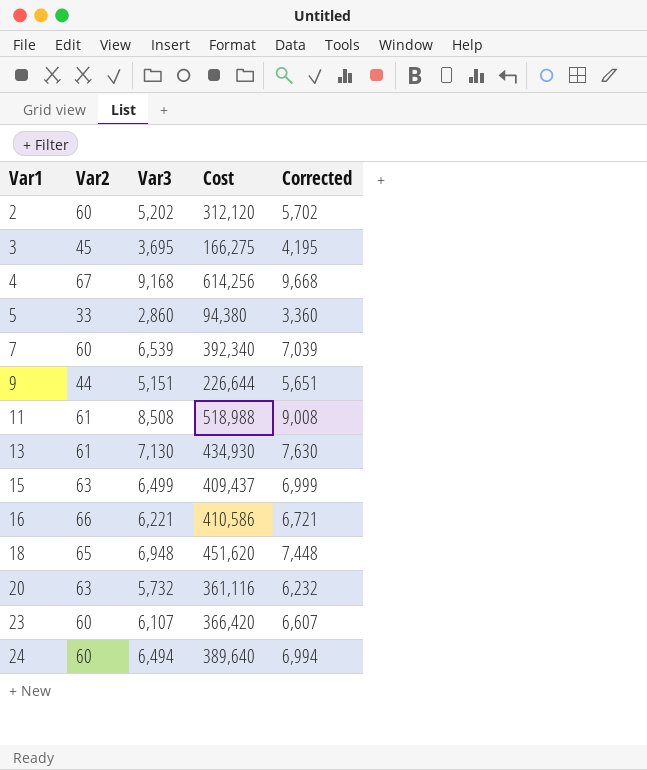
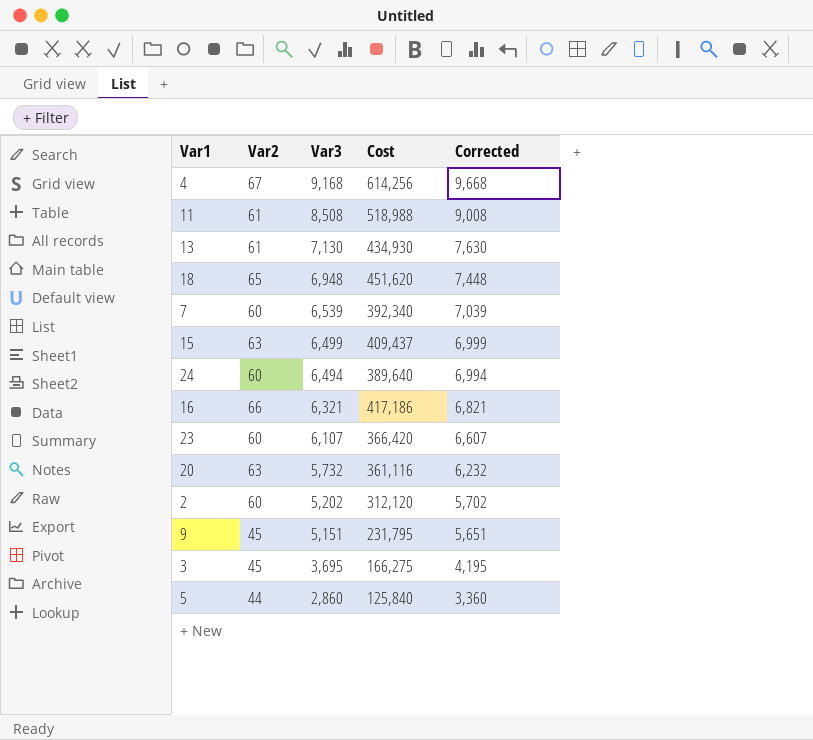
row order: Var1 ascending -> Var3 descending
16 | Var3: 6,221 -> 6,321
16 | Cost: 410,586 -> 417,186
16 | Corrected: 6,721 -> 6,821
9 | Var2: 44 -> 45
9 | Cost: 226,644 -> 231,795
5 | Var2: 33 -> 44
5 | Cost: 94,380 -> 125,840

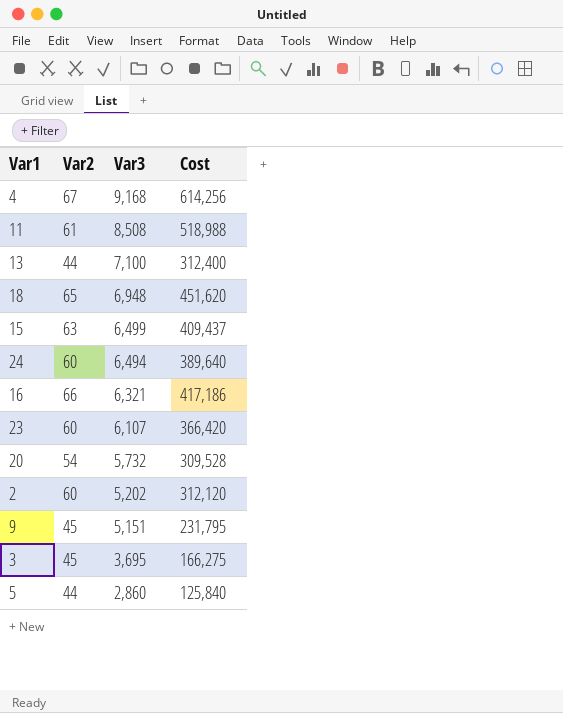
column Corrected | formula: [Var3] + 500 -> none
row 7: 60 | 6,539 | 392,340 | 7,039 -> none
13 | Var2: 61 -> 44
13 | Var3: 7,130 -> 7,100
13 | Cost: 434,930 -> 312,400
20 | Var2: 63 -> 54
20 | Cost: 361,116 -> 309,528

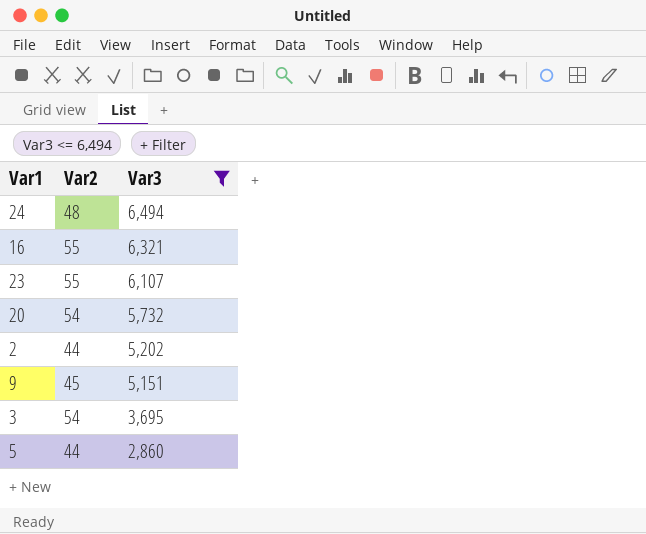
filter: none -> Var3 <= 6,494
column Cost | formula: [Var2] * [Var3] -> none
24 | Var2: 60 -> 48
16 | Var2: 66 -> 55
23 | Var2: 60 -> 55
2 | Var2: 60 -> 44
3 | Var2: 45 -> 54

